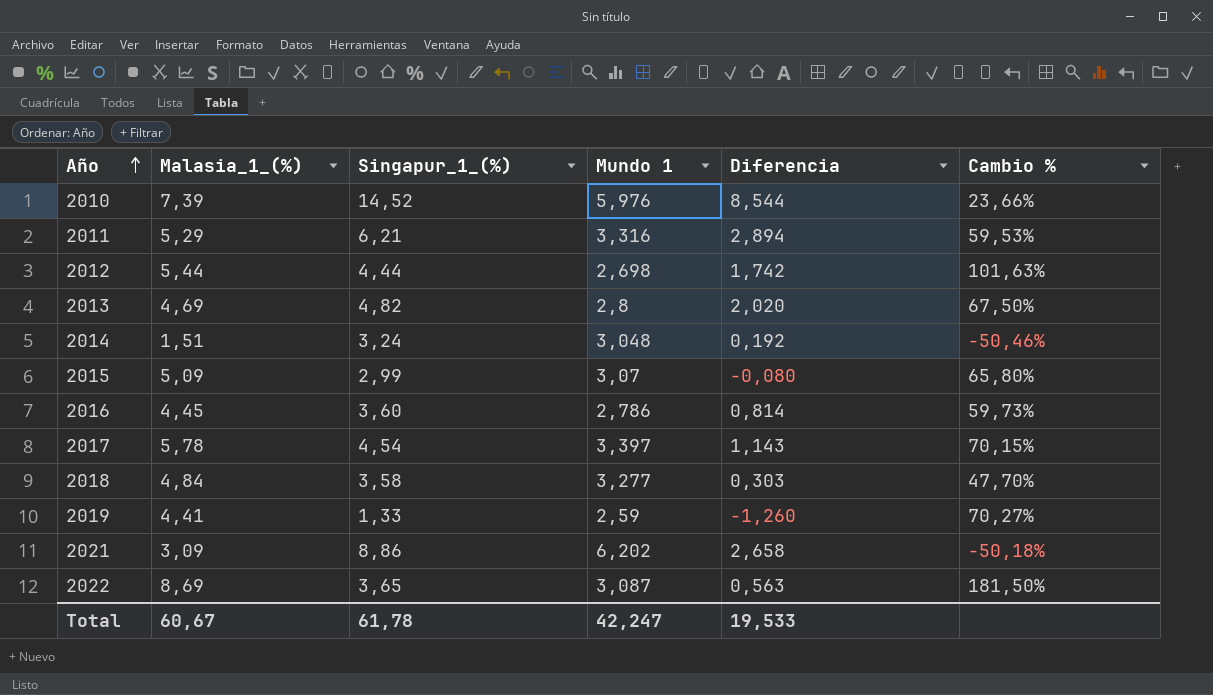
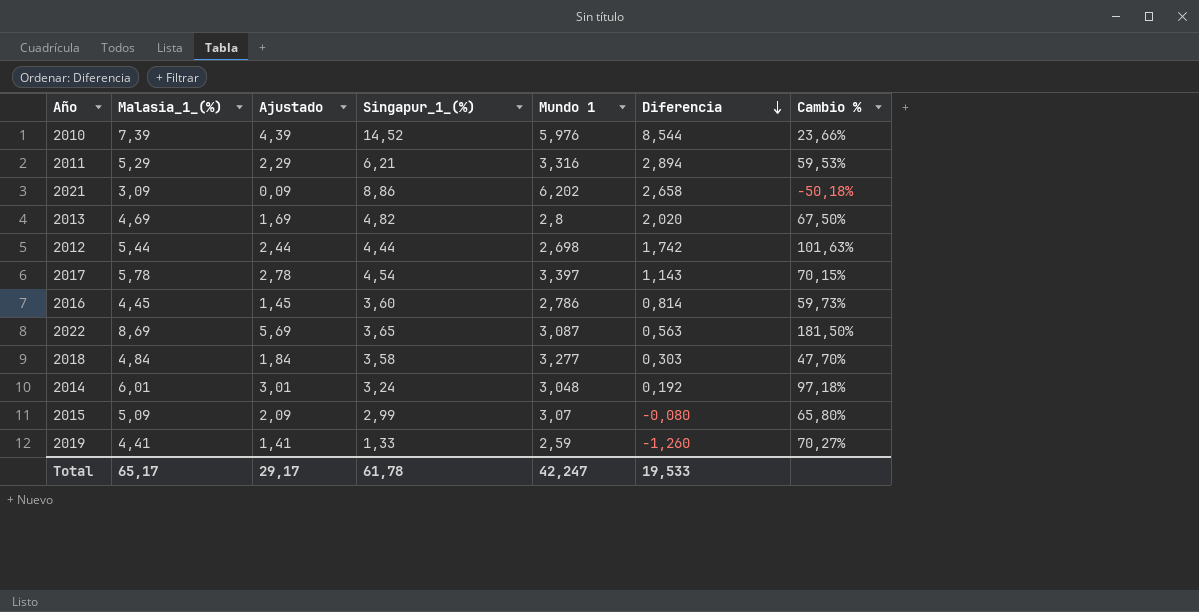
row order: Año ascending -> Diferencia descending
column Ajustado | formula: none -> [Malasia_1_(%)] - 3
2014 | Malasia_1_(%): 1,51 -> 6,01
2014 | Cambio %: -50,46% -> 97,18%
Total | Malasia_1_(%): 60,67 -> 65,17

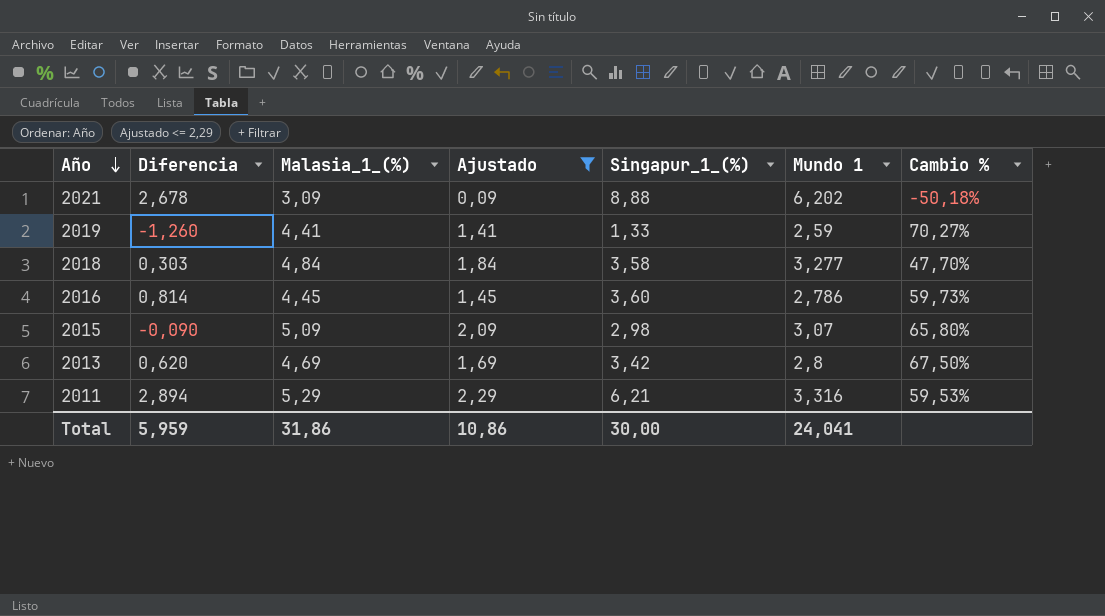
filter: none -> Ajustado <= 2,29
row order: Diferencia descending -> Año descending
column Diferencia | position: 6 -> 2
2021 | Diferencia: 2,658 -> 2,678
2021 | Singapur_1_(%): 8,86 -> 8,88
2015 | Diferencia: -0,080 -> -0,090
2015 | Singapur_1_(%): 2,99 -> 2,98
2013 | Diferencia: 2,020 -> 0,620
2013 | Singapur_1_(%): 4,82 -> 3,42
Total | Diferencia: 19,533 -> 5,959
Total | Malasia_1_(%): 65,17 -> 31,86
Total | Ajustado: 29,17 -> 10,86
Total | Singapur_1_(%): 61,78 -> 30,00
Total | Mundo 1: 42,247 -> 24,041

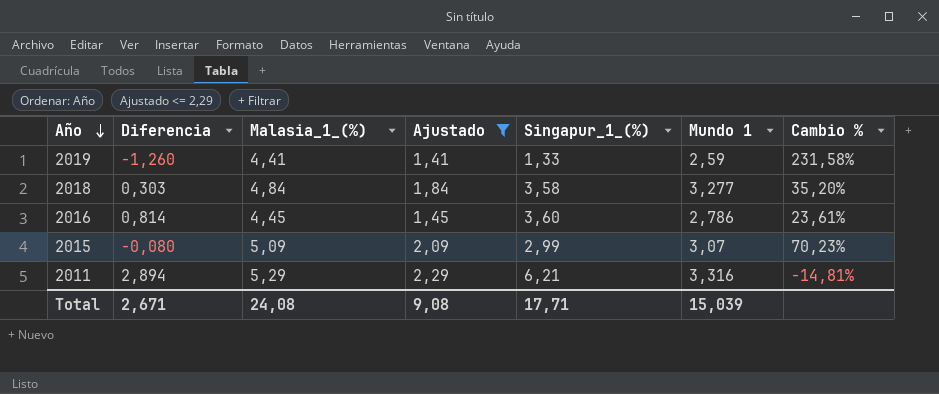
column Cambio % | formula: ([Malasia_1_(%)] - [Mundo 1]) / [Mundo 1] -> ([Malasia_1_(%)] - [Singapur_1_(%)]) / [Singapur_1_(%)]
row 2021: 2,678 | 3,09 | 0,09 | 8,88 | 6,202 | -50,18% -> none
row 2013: 0,620 | 4,69 | 1,69 | 3,42 | 2,8 | 67,50% -> none
2015 | Diferencia: -0,090 -> -0,080
2015 | Singapur_1_(%): 2,98 -> 2,99
Total | Diferencia: 5,959 -> 2,671
Total | Malasia_1_(%): 31,86 -> 24,08
Total | Ajustado: 10,86 -> 9,08
Total | Singapur_1_(%): 30,00 -> 17,71
Total | Mundo 1: 24,041 -> 15,039

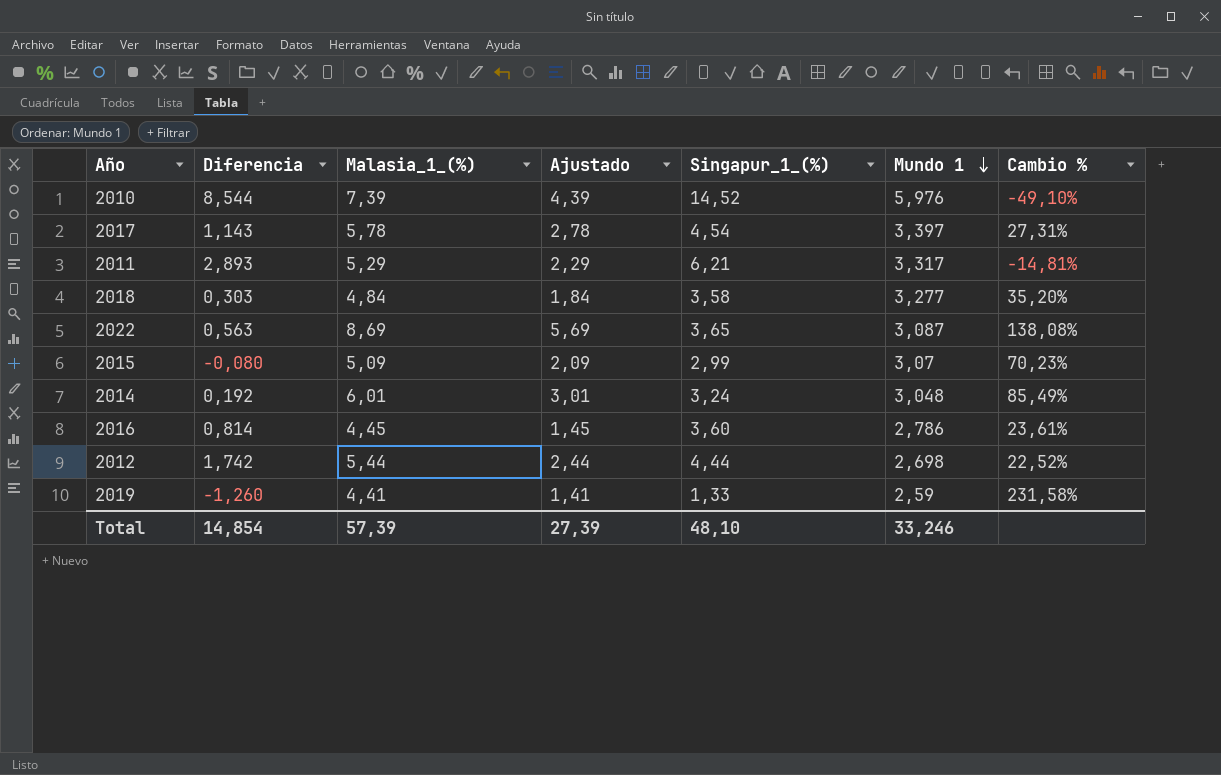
filter: Ajustado <= 2,29 -> none
row order: Año descending -> Mundo 1 descending
2011 | Diferencia: 2,894 -> 2,893
2011 | Mundo 1: 3,316 -> 3,317
Total | Diferencia: 2,671 -> 14,854
Total | Malasia_1_(%): 24,08 -> 57,39
Total | Ajustado: 9,08 -> 27,39
Total | Singapur_1_(%): 17,71 -> 48,10
Total | Mundo 1: 15,039 -> 33,246

